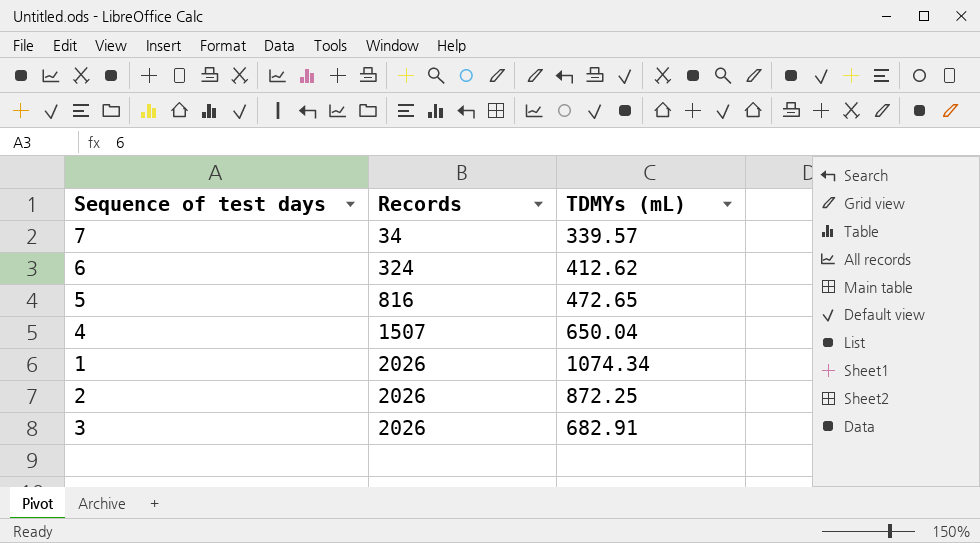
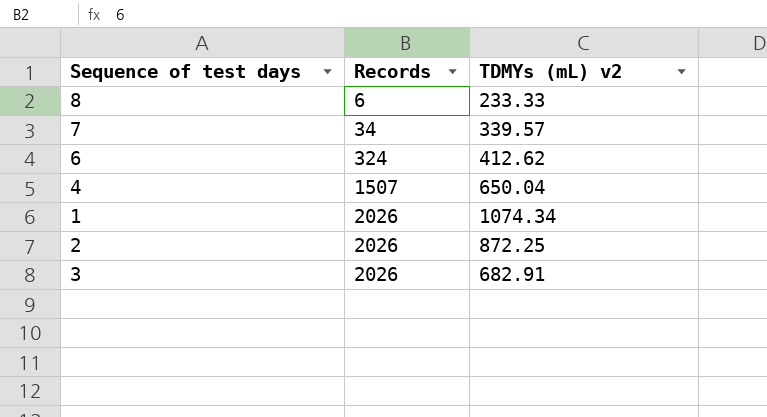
column name: TDMYs (mL) -> TDMYs (mL) v2
row 5: 816 | 472.65 -> none
row 8: none -> 6 | 233.33

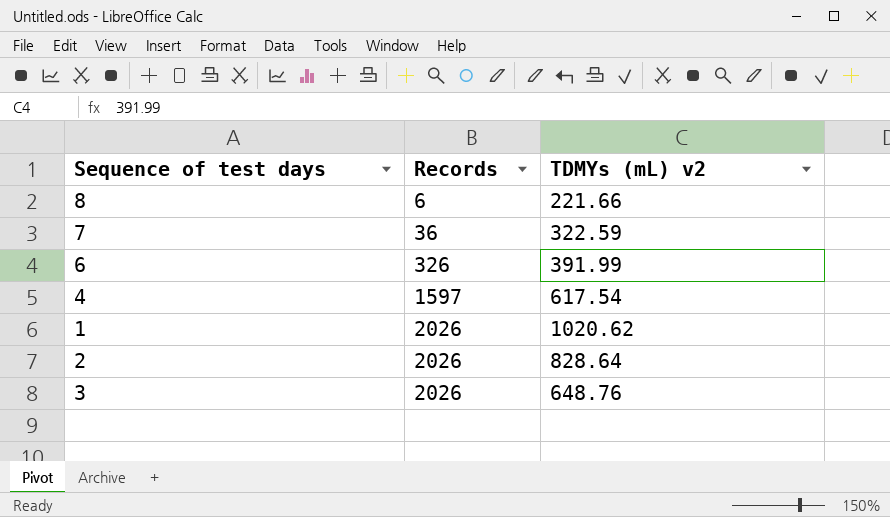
8 | TDMYs (mL) v2: 233.33 -> 221.66
7 | Records: 34 -> 36
7 | TDMYs (mL) v2: 339.57 -> 322.59
6 | Records: 324 -> 326
6 | TDMYs (mL) v2: 412.62 -> 391.99
4 | Records: 1507 -> 1597
4 | TDMYs (mL) v2: 650.04 -> 617.54
1 | TDMYs (mL) v2: 1074.34 -> 1020.62
2 | TDMYs (mL) v2: 872.25 -> 828.64
3 | TDMYs (mL) v2: 682.91 -> 648.76

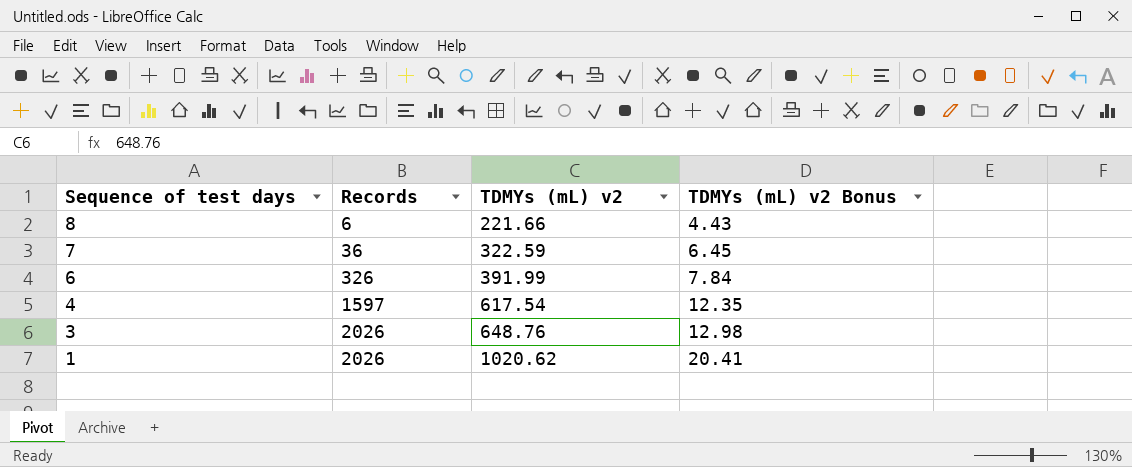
row order: Records ascending -> Sequence of test days descending
column TDMYs (mL) v2 Bonus | formula: none -> [TDMYs (mL) v2] * 0.02
row 2: 2026 | 828.64 -> none

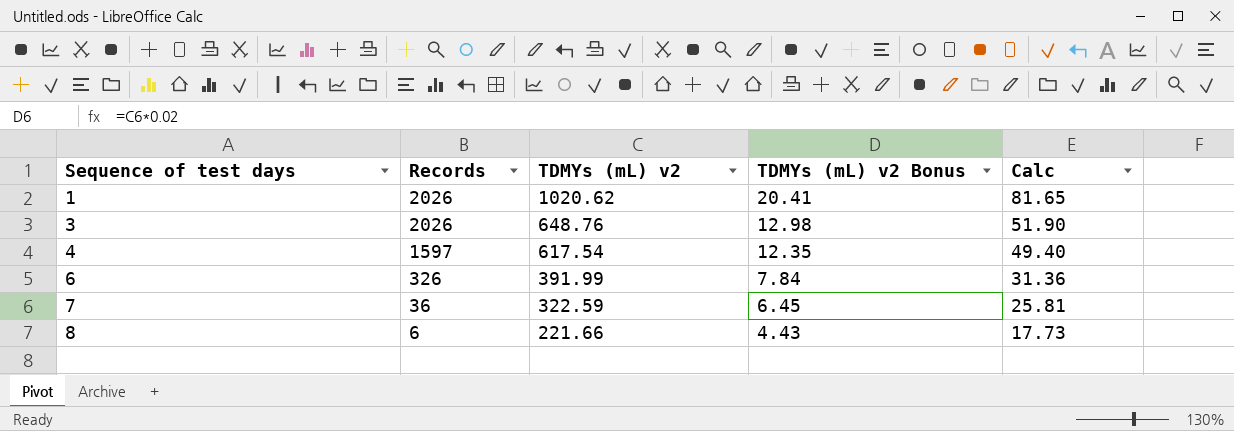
row order: Sequence of test days descending -> Sequence of test days ascending
column Calc | formula: none -> [TDMYs (mL) v2] * 0.08

